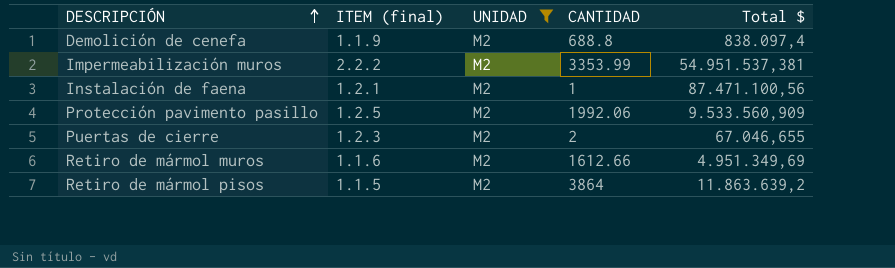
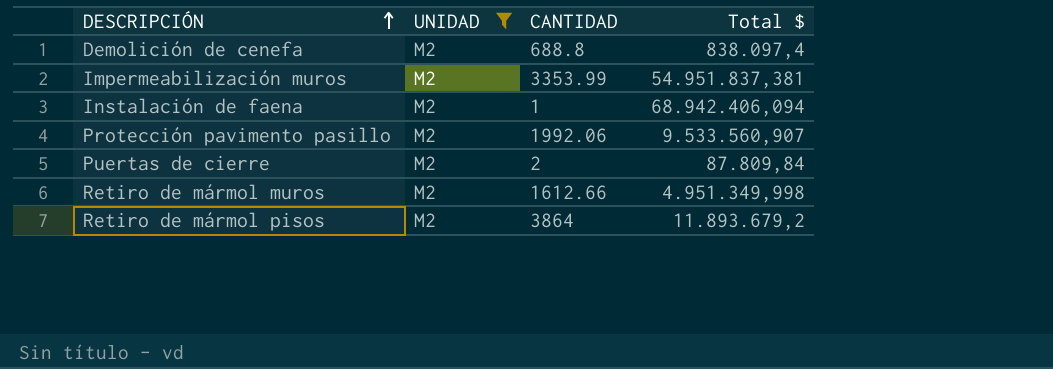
column ITEM (final) | position: 2 -> none
Impermeabilización muros | Total $: 54.951.537,381 -> 54.951.837,381
Instalación de faena | Total $: 87.471.100,56 -> 68.942.406,094
Protección pavimento pasillo | Total $: 9.533.560,909 -> 9.533.560,907
Puertas de cierre | Total $: 67.046,655 -> 87.809,84
Retiro de mármol muros | Total $: 4.951.349,69 -> 4.951.349,998
Retiro de mármol pisos | Total $: 11.863.639,2 -> 11.893.679,2

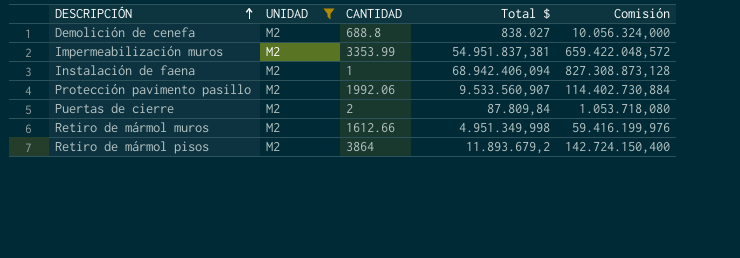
column Comisión | formula: none -> [Total $] * 12
Demolición de cenefa | Total $: 838.097,4 -> 838.027

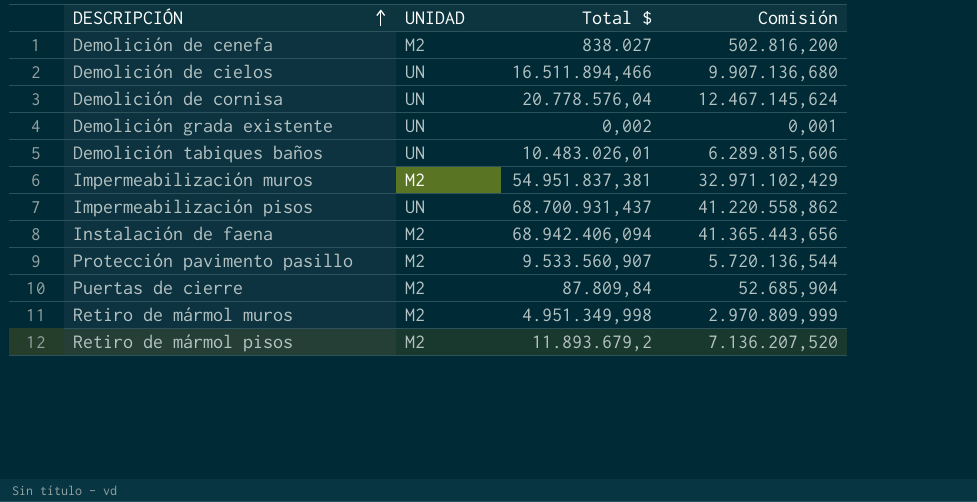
filter: UNIDAD = M2 -> none
column CANTIDAD | position: 3 -> none
column Comisión | formula: [Total $] * 12 -> [Total $] * 0,6

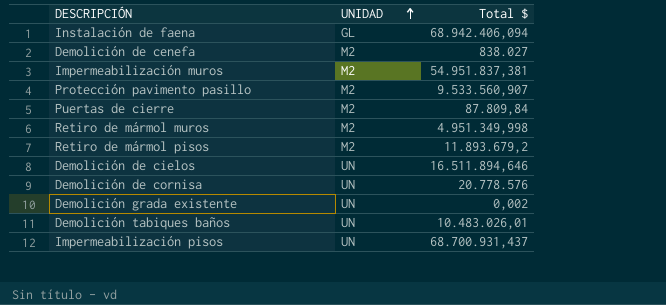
row order: DESCRIPCIÓN ascending -> UNIDAD ascending
column Comisión | formula: [Total $] * 0,6 -> none
Instalación de faena | UNIDAD: M2 -> GL
Demolición de cielos | Total $: 16.511.894,466 -> 16.511.894,646
Demolición de cornisa | Total $: 20.778.576,04 -> 20.778.576

